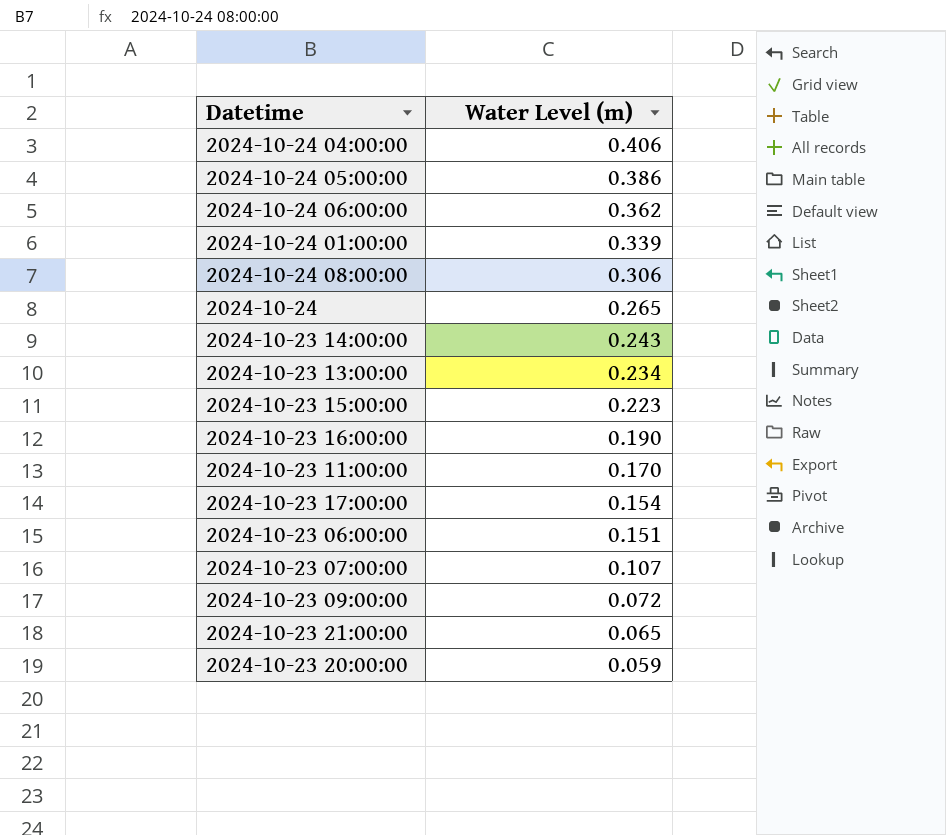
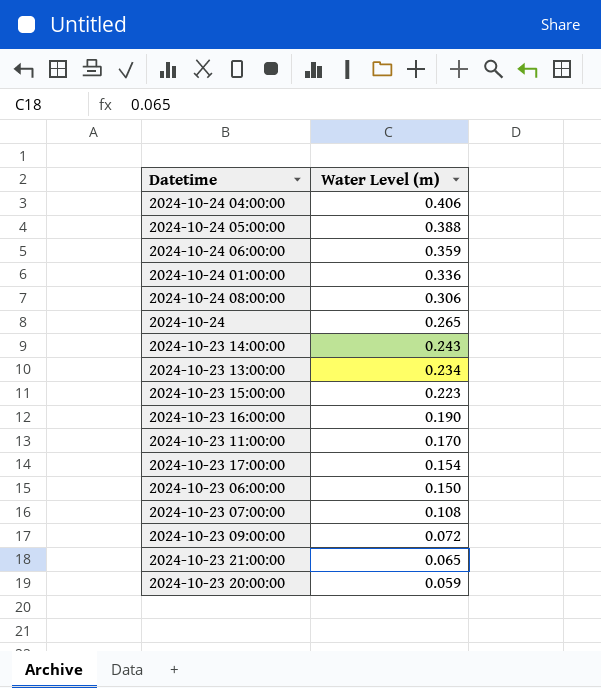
2024-10-24 05:00:00 | Water Level (m): 0.386 -> 0.388
2024-10-24 06:00:00 | Water Level (m): 0.362 -> 0.359
2024-10-24 01:00:00 | Water Level (m): 0.339 -> 0.336
2024-10-23 06:00:00 | Water Level (m): 0.151 -> 0.150
2024-10-23 07:00:00 | Water Level (m): 0.107 -> 0.108

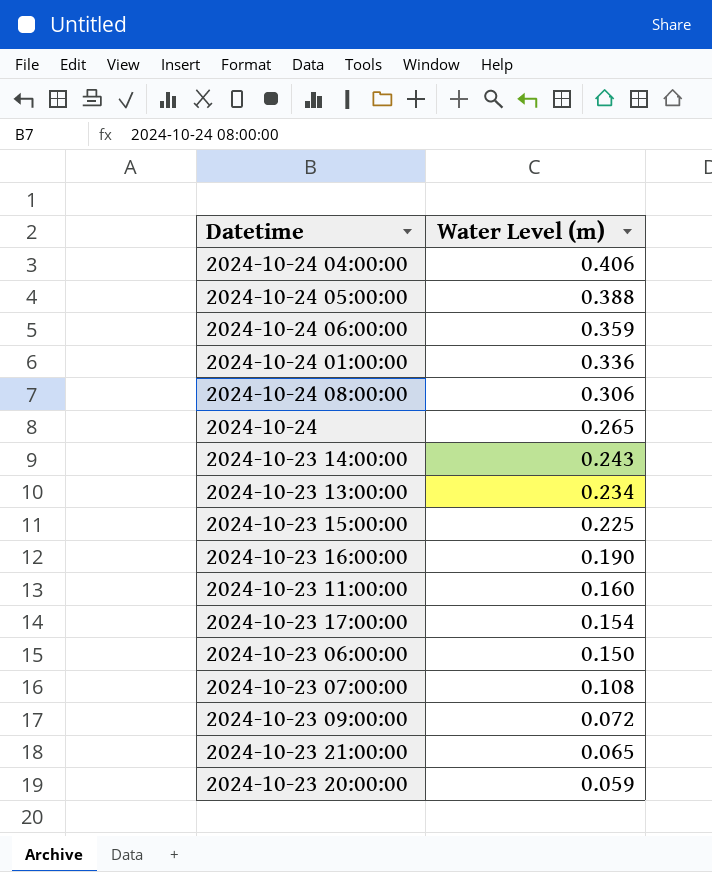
2024-10-23 15:00:00 | Water Level (m): 0.223 -> 0.225
2024-10-23 11:00:00 | Water Level (m): 0.170 -> 0.160

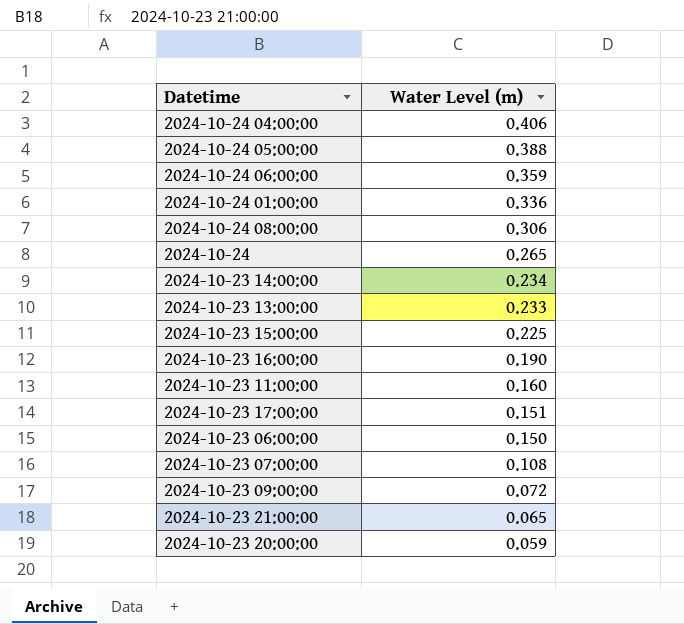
2024-10-23 14:00:00 | Water Level (m): 0.243 -> 0.234
2024-10-23 13:00:00 | Water Level (m): 0.234 -> 0.233
2024-10-23 17:00:00 | Water Level (m): 0.154 -> 0.151

